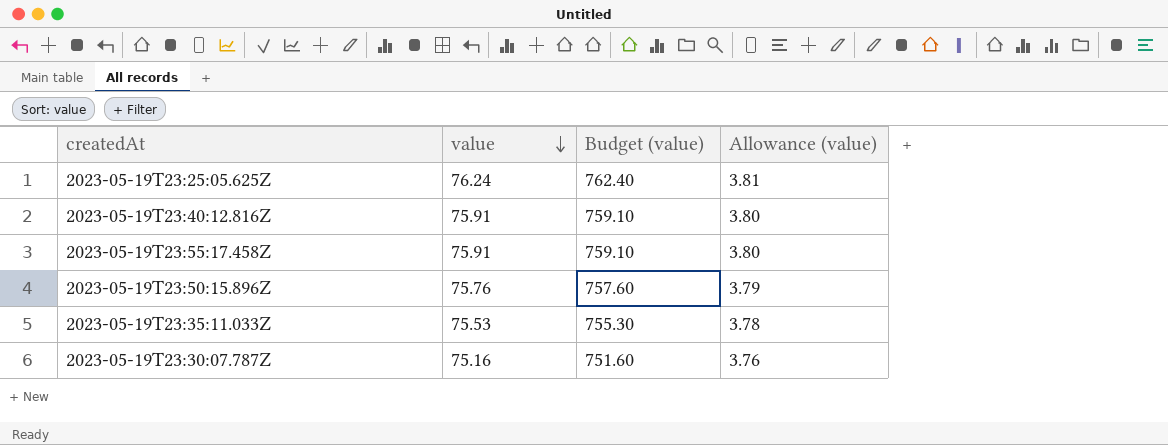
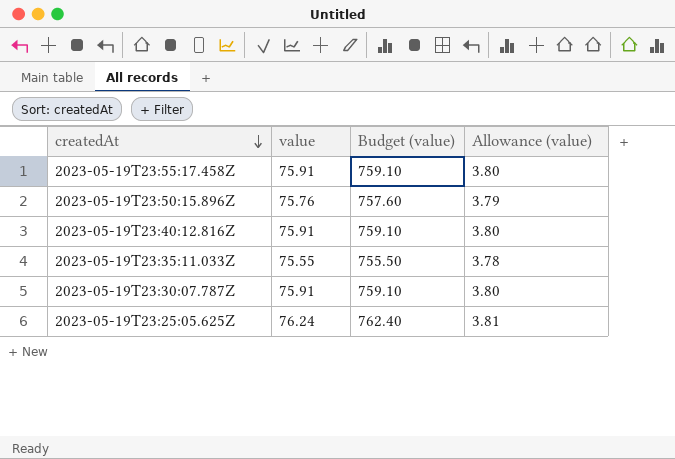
row order: value descending -> createdAt descending
2023-05-19T23:35:11.033Z | value: 75.53 -> 75.55
2023-05-19T23:35:11.033Z | Budget (value): 755.30 -> 755.50
2023-05-19T23:30:07.787Z | value: 75.16 -> 75.91
2023-05-19T23:30:07.787Z | Budget (value): 751.60 -> 759.10
2023-05-19T23:30:07.787Z | Allowance (value): 3.76 -> 3.80

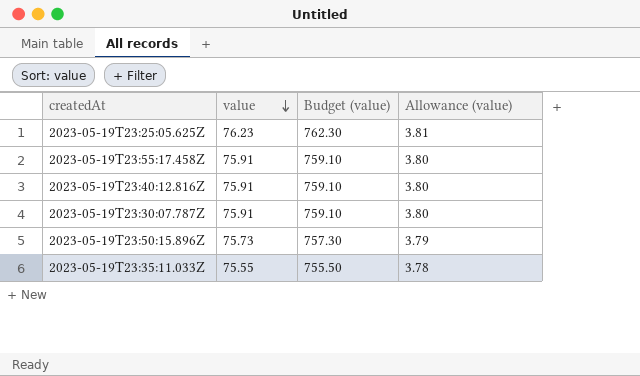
row order: createdAt descending -> value descending
2023-05-19T23:25:05.625Z | value: 76.24 -> 76.23
2023-05-19T23:25:05.625Z | Budget (value): 762.40 -> 762.30
2023-05-19T23:50:15.896Z | value: 75.76 -> 75.73
2023-05-19T23:50:15.896Z | Budget (value): 757.60 -> 757.30

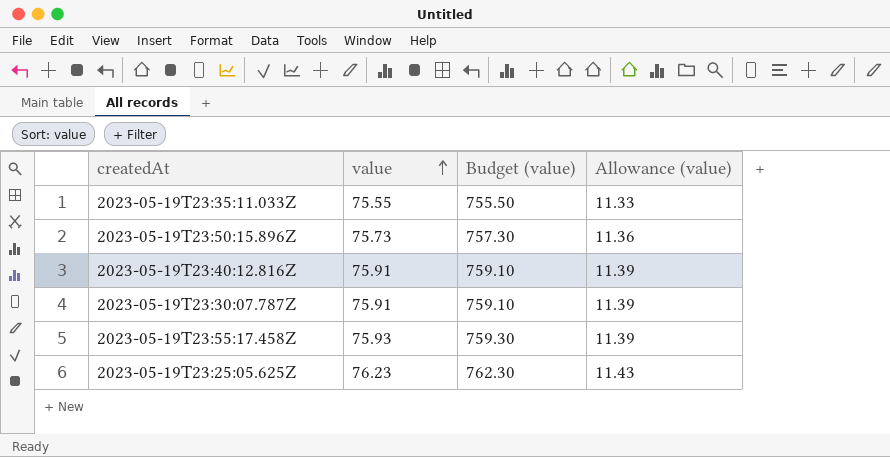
row order: value descending -> value ascending
column Allowance (value) | formula: [value] * 0.05 -> [value] * 0.15
2023-05-19T23:55:17.458Z | value: 75.91 -> 75.93
2023-05-19T23:55:17.458Z | Budget (value): 759.10 -> 759.30

